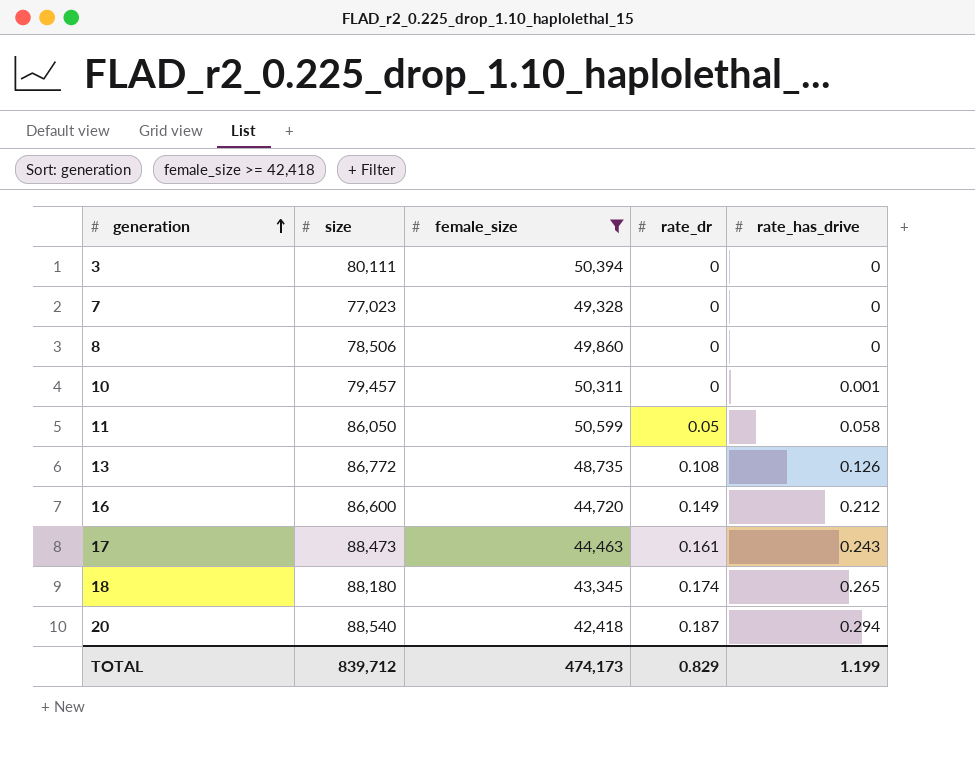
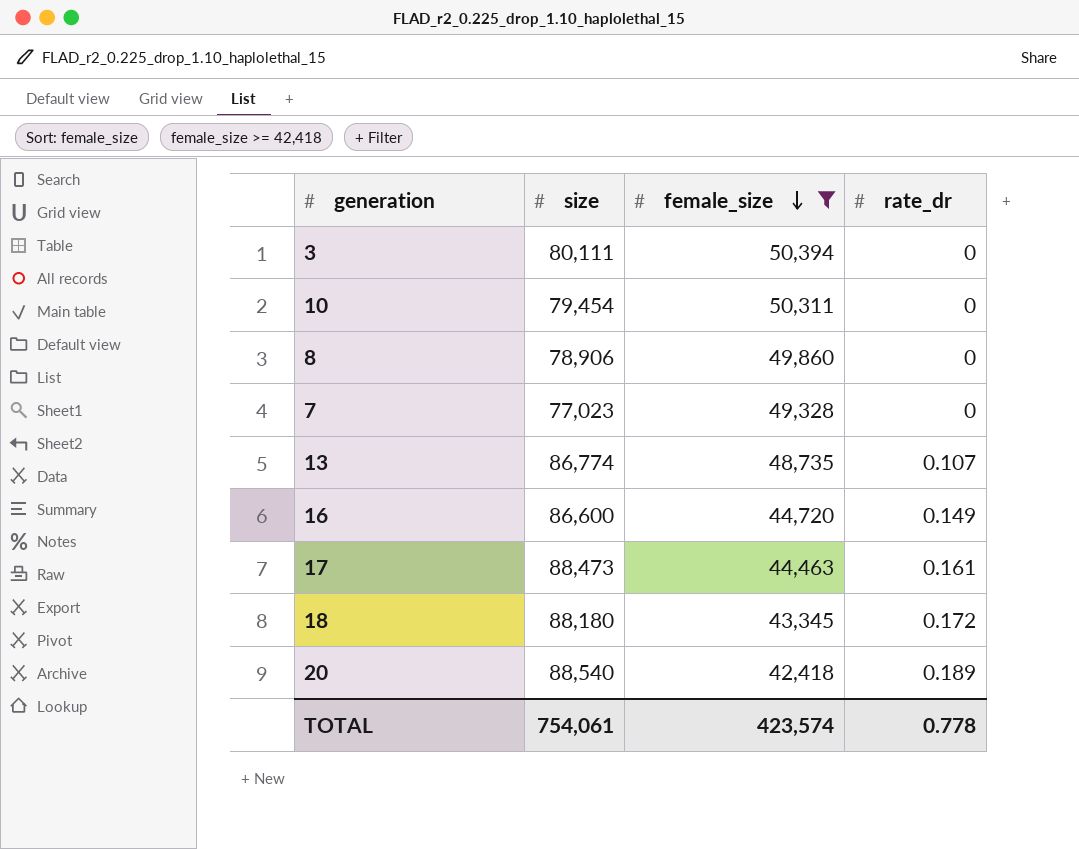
row order: generation ascending -> female_size descending
column rate_has_drive | position: 5 -> none
row 11: 86,050 | 50,599 | 0.05 | 0.058 -> none
10 | size: 79,457 -> 79,454
8 | size: 78,506 -> 78,906
13 | size: 86,772 -> 86,774
13 | rate_dr: 0.108 -> 0.107
18 | rate_dr: 0.174 -> 0.172
20 | rate_dr: 0.187 -> 0.189
TOTAL | size: 839,712 -> 754,061
TOTAL | female_size: 474,173 -> 423,574
TOTAL | rate_dr: 0.829 -> 0.778

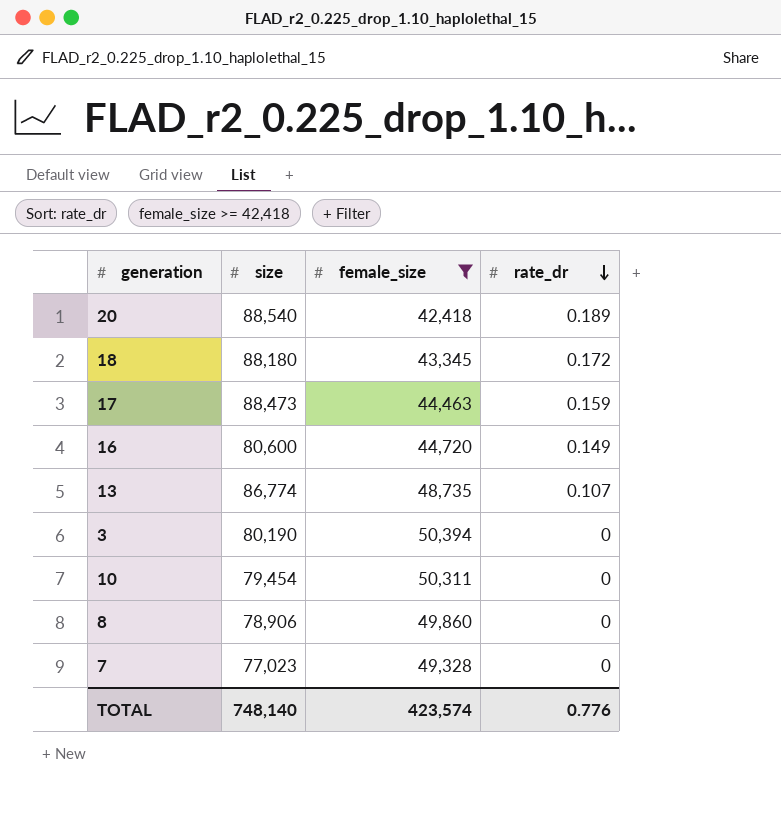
row order: female_size descending -> rate_dr descending
17 | rate_dr: 0.161 -> 0.159
16 | size: 86,600 -> 80,600
3 | size: 80,111 -> 80,190
TOTAL | size: 754,061 -> 748,140
TOTAL | rate_dr: 0.778 -> 0.776

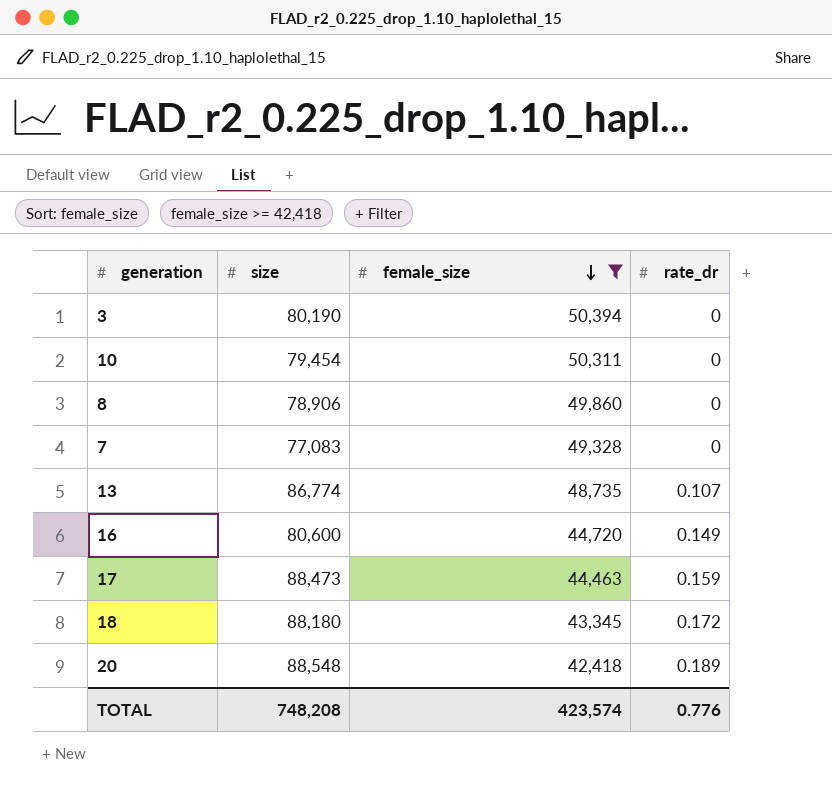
row order: rate_dr descending -> female_size descending
7 | size: 77,023 -> 77,083
20 | size: 88,540 -> 88,548
TOTAL | size: 748,140 -> 748,208

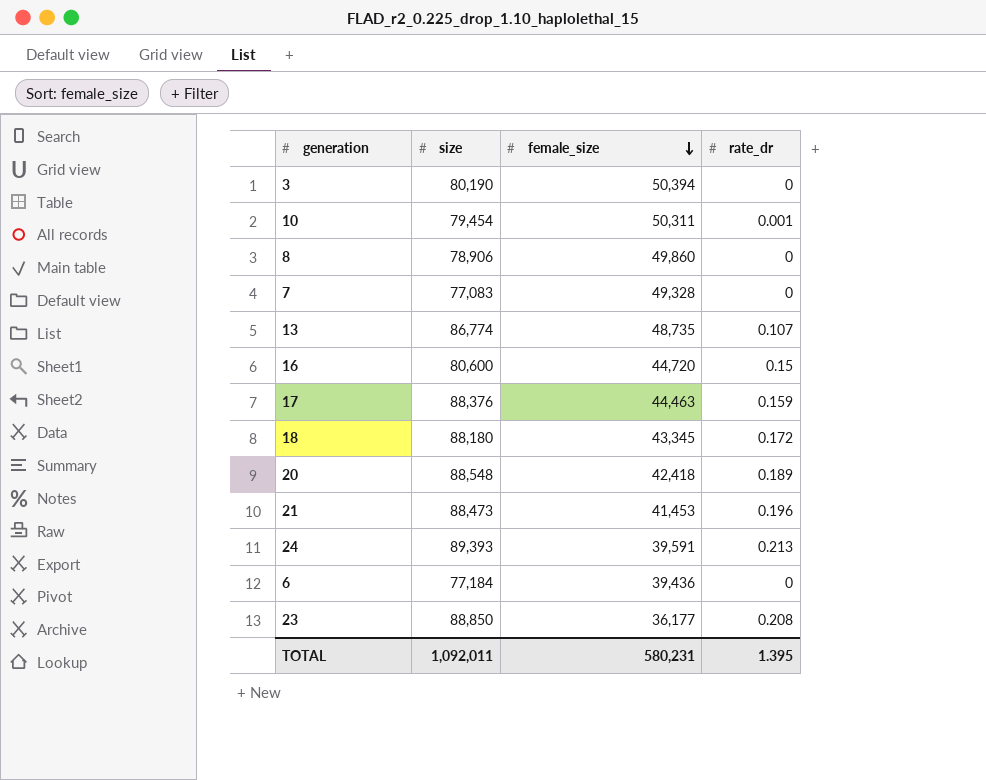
filter: female_size >= 42,418 -> none
10 | rate_dr: 0 -> 0.001
16 | rate_dr: 0.149 -> 0.15
17 | size: 88,473 -> 88,376
TOTAL | size: 748,208 -> 1,092,011
TOTAL | female_size: 423,574 -> 580,231
TOTAL | rate_dr: 0.776 -> 1.395

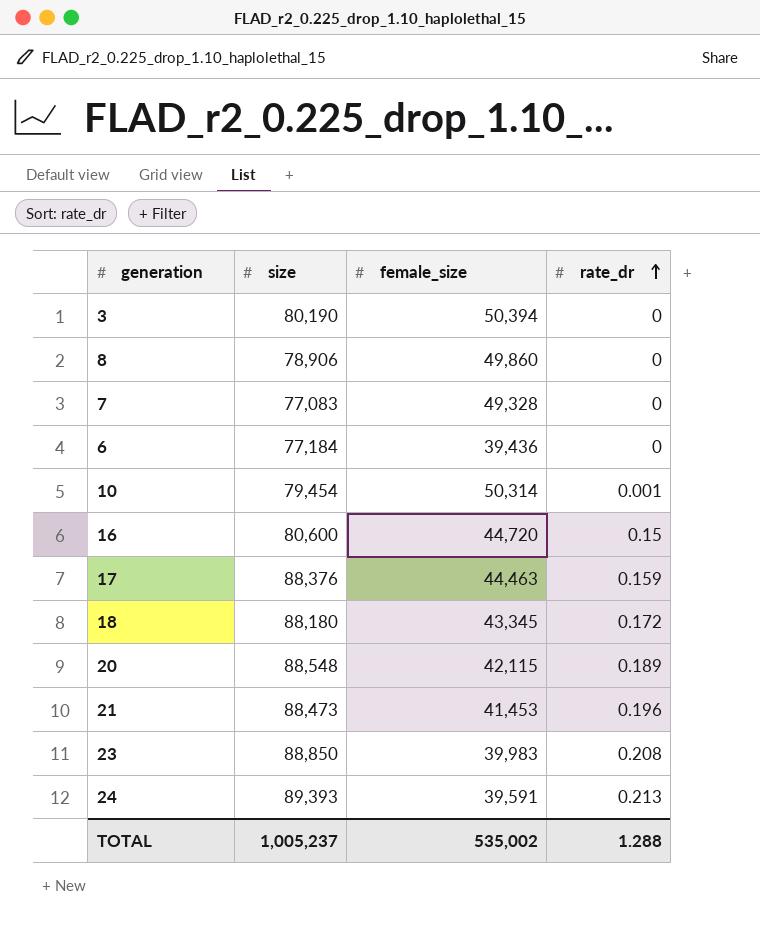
row order: female_size descending -> rate_dr ascending
row 13: 86,774 | 48,735 | 0.107 -> none
10 | female_size: 50,311 -> 50,314
20 | female_size: 42,418 -> 42,115
23 | female_size: 36,177 -> 39,983
TOTAL | size: 1,092,011 -> 1,005,237
TOTAL | female_size: 580,231 -> 535,002
TOTAL | rate_dr: 1.395 -> 1.288

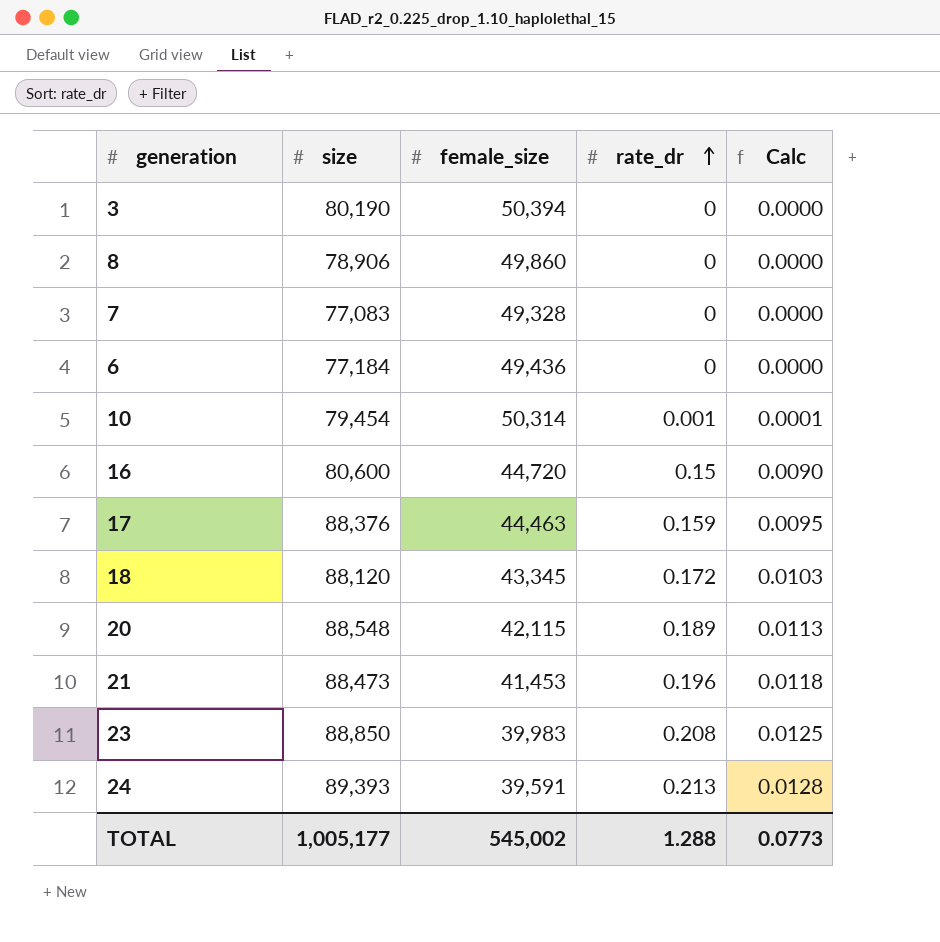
column Calc | formula: none -> [rate_dr] * 0.06
6 | female_size: 39,436 -> 49,436
18 | size: 88,180 -> 88,120
TOTAL | size: 1,005,237 -> 1,005,177
TOTAL | female_size: 535,002 -> 545,002

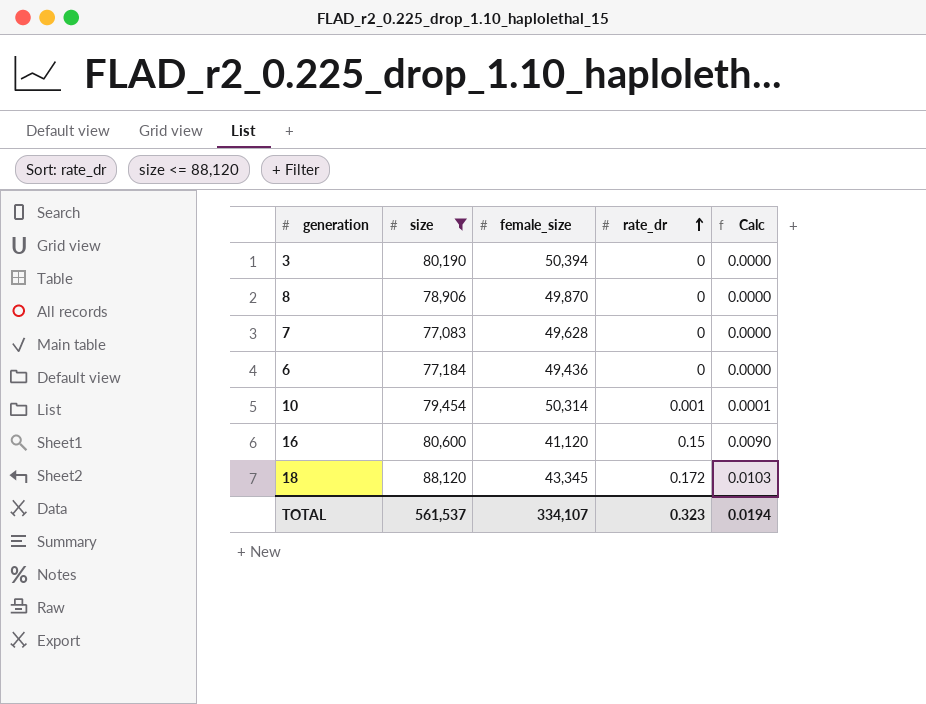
filter: none -> size <= 88,120
8 | female_size: 49,860 -> 49,870
7 | female_size: 49,328 -> 49,628
16 | female_size: 44,720 -> 41,120
TOTAL | size: 1,005,177 -> 561,537
TOTAL | female_size: 545,002 -> 334,107
TOTAL | rate_dr: 1.288 -> 0.323
TOTAL | Calc: 0.0773 -> 0.0194

